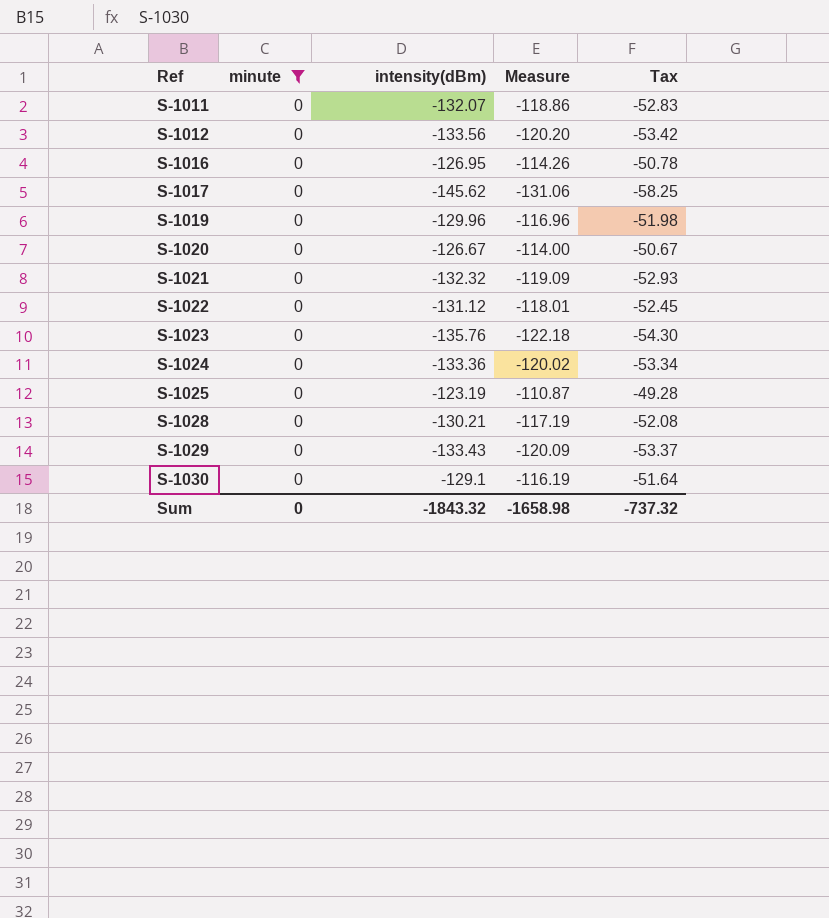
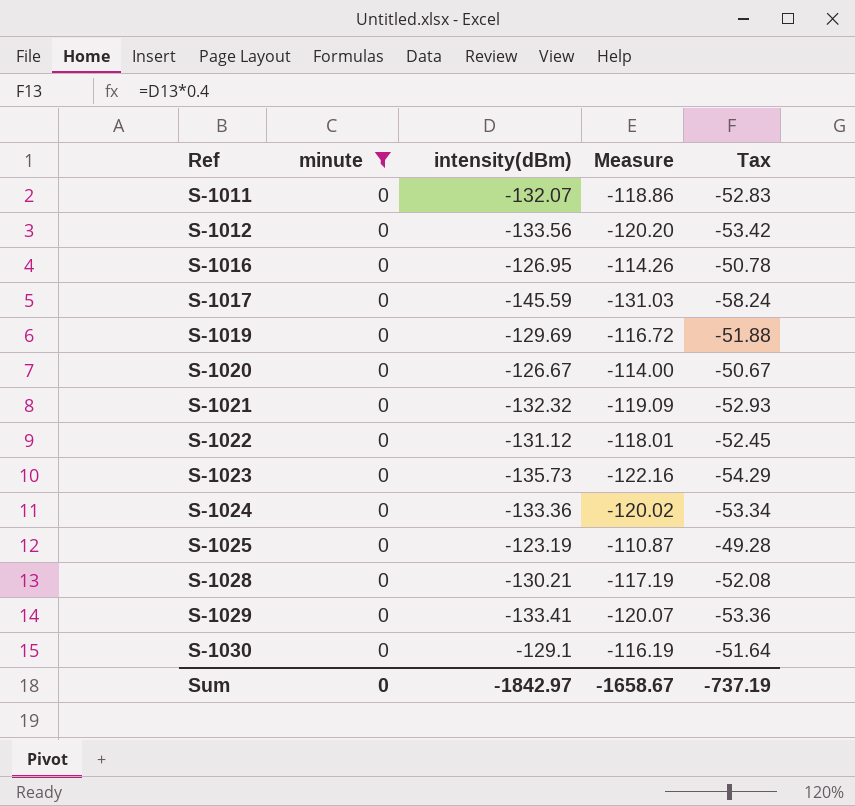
S-1017 | intensity(dBm): -145.62 -> -145.59
S-1017 | Measure: -131.06 -> -131.03
S-1017 | Tax: -58.25 -> -58.24
S-1019 | intensity(dBm): -129.96 -> -129.69
S-1019 | Measure: -116.96 -> -116.72
S-1019 | Tax: -51.98 -> -51.88
S-1023 | intensity(dBm): -135.76 -> -135.73
S-1023 | Measure: -122.18 -> -122.16
S-1023 | Tax: -54.30 -> -54.29
S-1029 | intensity(dBm): -133.43 -> -133.41
S-1029 | Measure: -120.09 -> -120.07
S-1029 | Tax: -53.37 -> -53.36
Sum | intensity(dBm): -1843.32 -> -1842.97
Sum | Measure: -1658.98 -> -1658.67
Sum | Tax: -737.32 -> -737.19

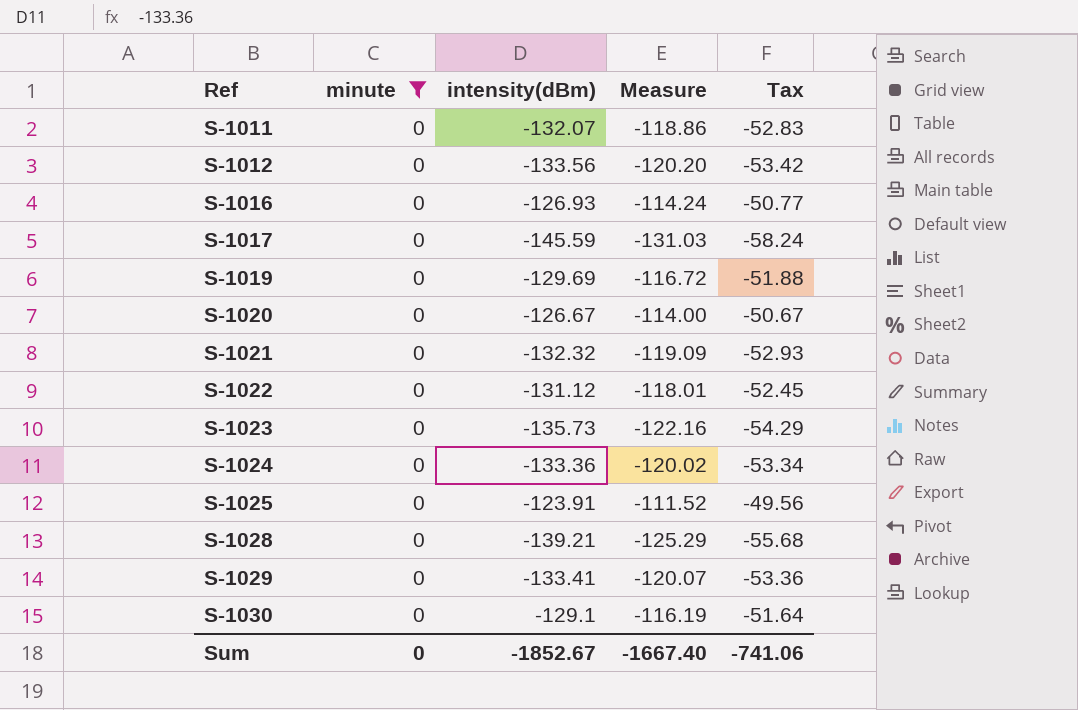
S-1016 | intensity(dBm): -126.95 -> -126.93
S-1016 | Measure: -114.26 -> -114.24
S-1016 | Tax: -50.78 -> -50.77
S-1025 | intensity(dBm): -123.19 -> -123.91
S-1025 | Measure: -110.87 -> -111.52
S-1025 | Tax: -49.28 -> -49.56
S-1028 | intensity(dBm): -130.21 -> -139.21
S-1028 | Measure: -117.19 -> -125.29
S-1028 | Tax: -52.08 -> -55.68
Sum | intensity(dBm): -1842.97 -> -1852.67
Sum | Measure: -1658.67 -> -1667.40
Sum | Tax: -737.19 -> -741.06

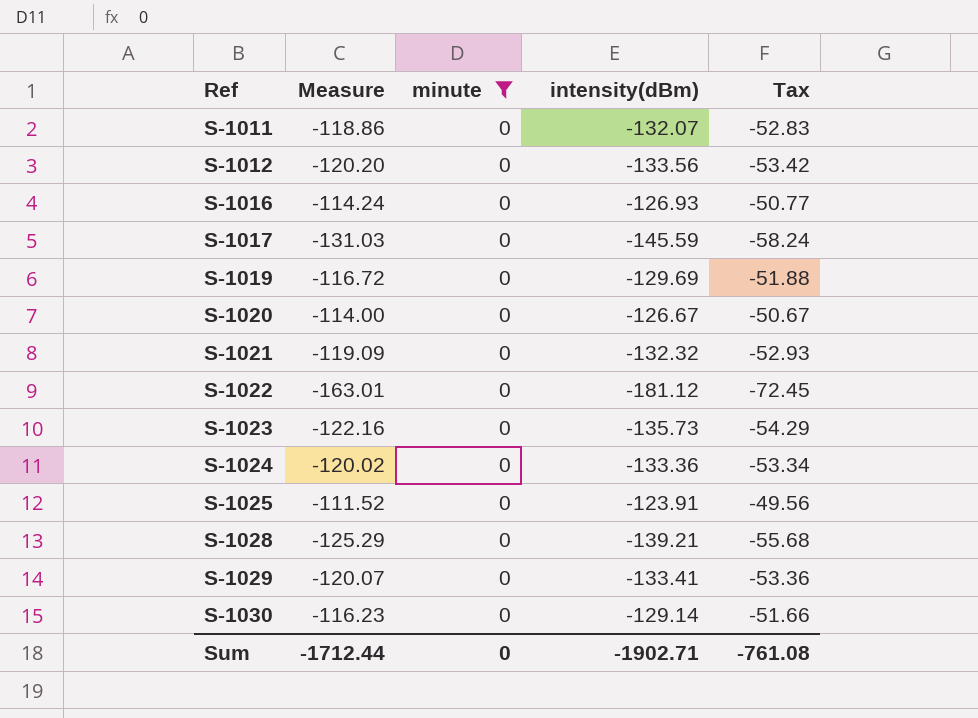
column Measure | position: 4 -> 2
S-1022 | Measure: -118.01 -> -163.01
S-1022 | intensity(dBm): -131.12 -> -181.12
S-1022 | Tax: -52.45 -> -72.45
S-1030 | Measure: -116.19 -> -116.23
S-1030 | intensity(dBm): -129.1 -> -129.14
S-1030 | Tax: -51.64 -> -51.66
Sum | Measure: -1667.40 -> -1712.44
Sum | intensity(dBm): -1852.67 -> -1902.71
Sum | Tax: -741.06 -> -761.08

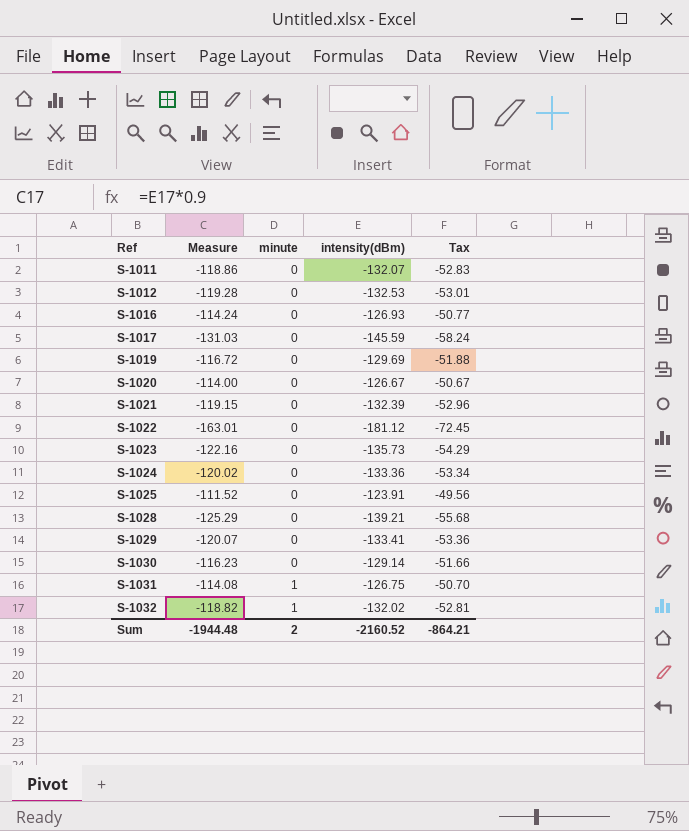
filter: minute = 0 -> none
S-1012 | Measure: -120.20 -> -119.28
S-1012 | intensity(dBm): -133.56 -> -132.53
S-1012 | Tax: -53.42 -> -53.01
S-1021 | Measure: -119.09 -> -119.15
S-1021 | intensity(dBm): -132.32 -> -132.39
S-1021 | Tax: -52.93 -> -52.96
Sum | Measure: -1712.44 -> -1944.48
Sum | minute: 0 -> 2
Sum | intensity(dBm): -1902.71 -> -2160.52
Sum | Tax: -761.08 -> -864.21

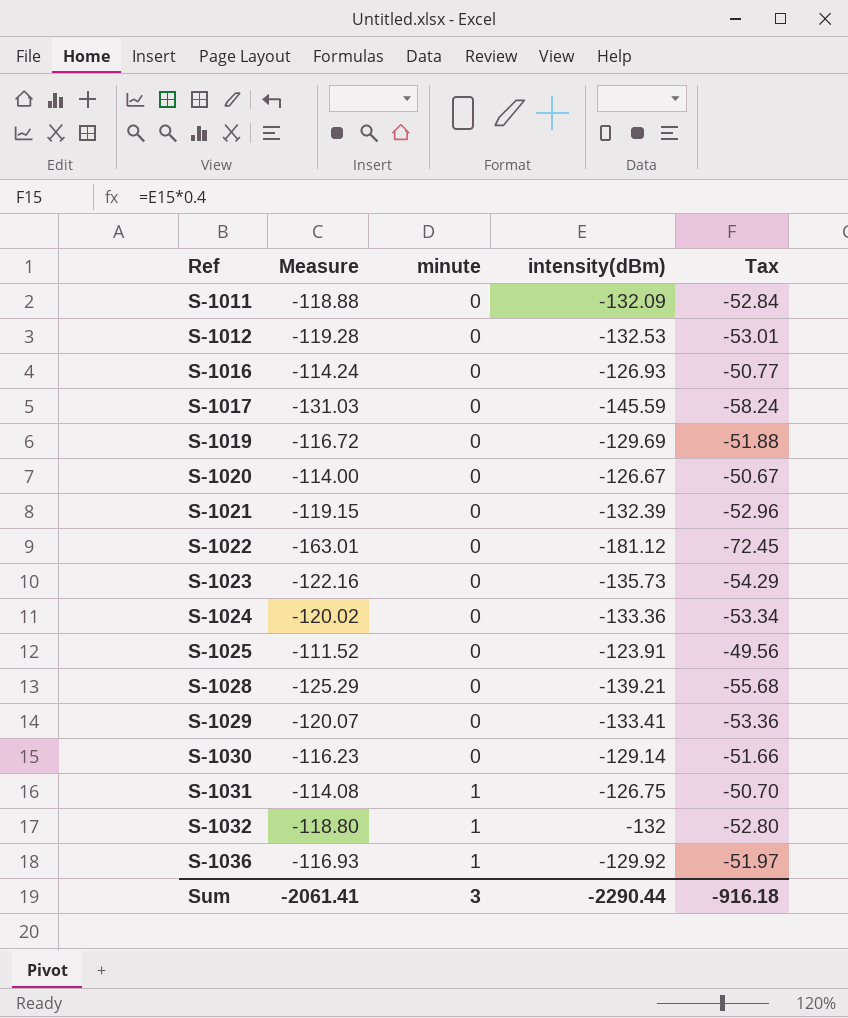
S-1011 | Measure: -118.86 -> -118.88
S-1011 | intensity(dBm): -132.07 -> -132.09
S-1011 | Tax: -52.83 -> -52.84
S-1032 | Measure: -118.82 -> -118.80
S-1032 | intensity(dBm): -132.02 -> -132
S-1032 | Tax: -52.81 -> -52.80
row S-1036: none -> -116.93 | 1 | -129.92 | -51.97
Sum | Measure: -1944.48 -> -2061.41
Sum | minute: 2 -> 3
Sum | intensity(dBm): -2160.52 -> -2290.44
Sum | Tax: -864.21 -> -916.18

